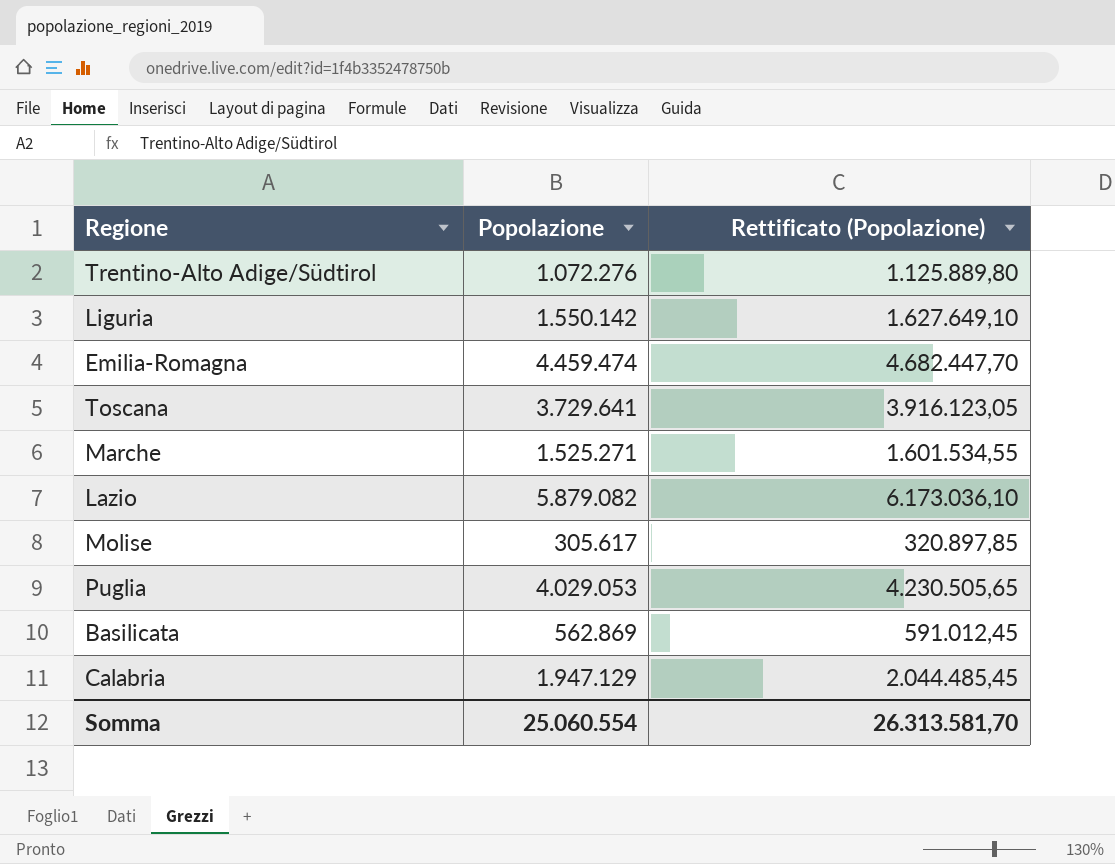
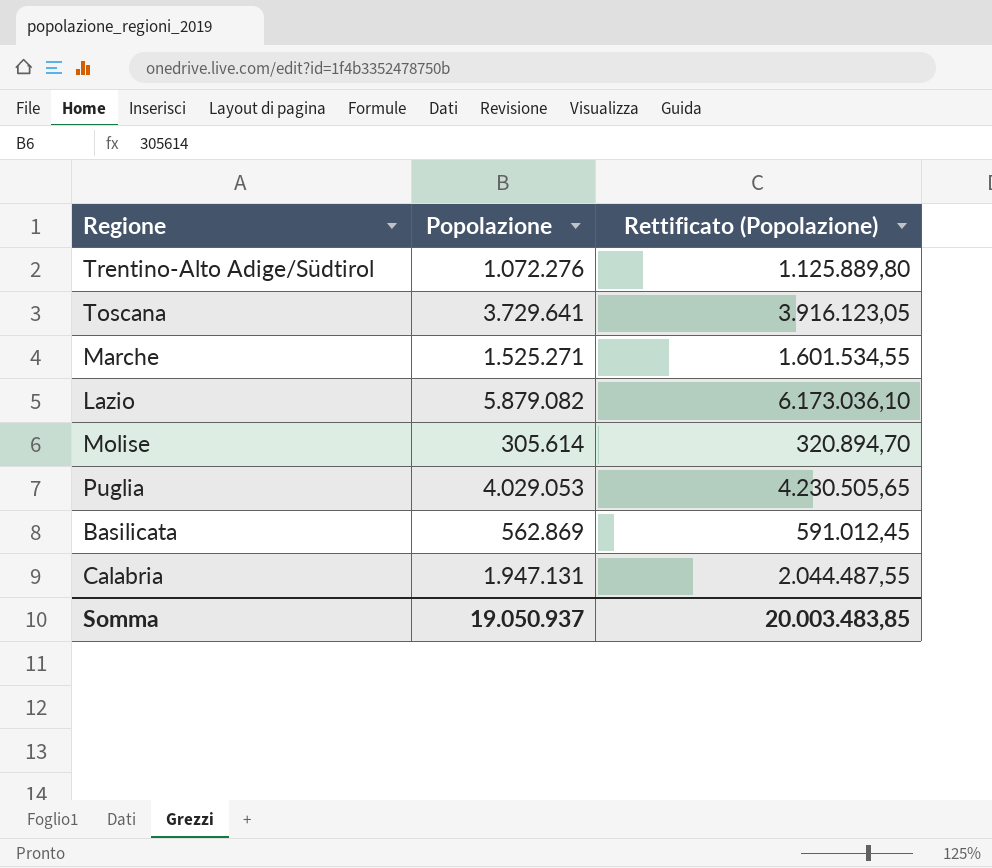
row Liguria: 1.550.142 | 1.627.649,10 -> none
row Emilia-Romagna: 4.459.474 | 4.682.447,70 -> none
Molise | Popolazione: 305.617 -> 305.614
Molise | Rettificato (Popolazione): 320.897,85 -> 320.894,70
Calabria | Popolazione: 1.947.129 -> 1.947.131
Calabria | Rettificato (Popolazione): 2.044.485,45 -> 2.044.487,55
Somma | Popolazione: 25.060.554 -> 19.050.937
Somma | Rettificato (Popolazione): 26.313.581,70 -> 20.003.483,85

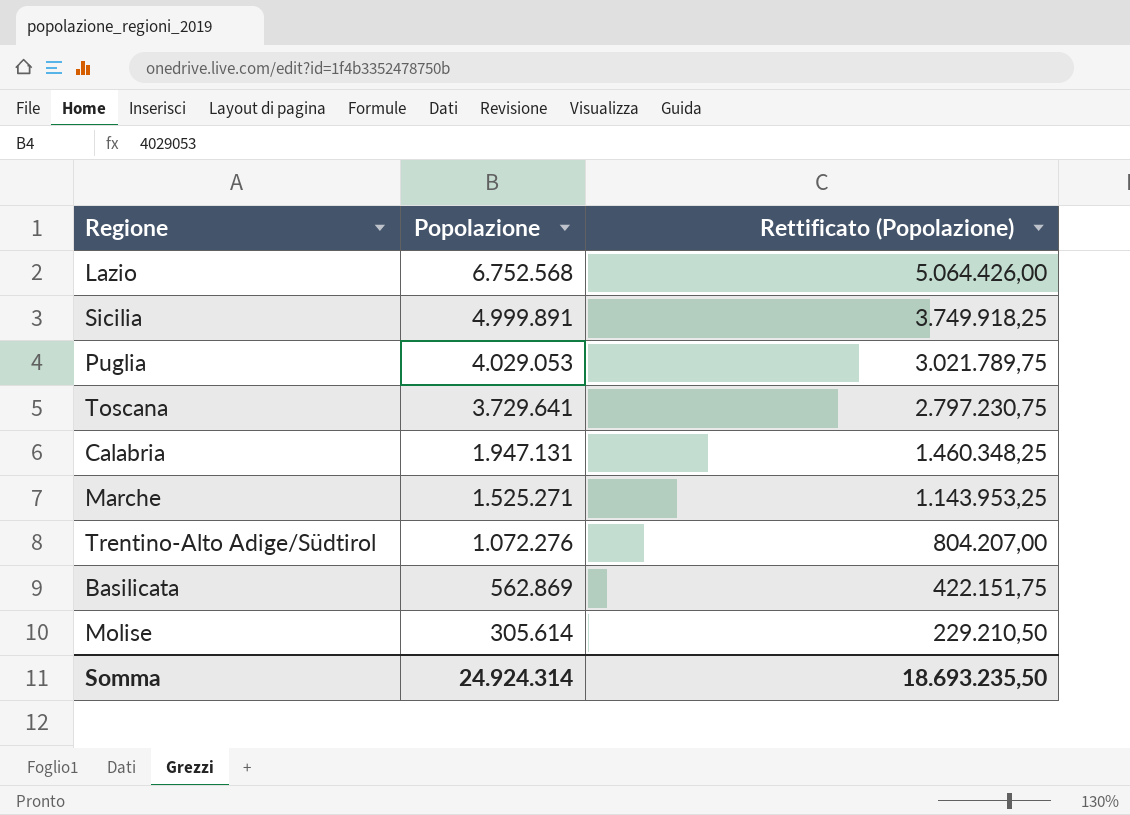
row order: none -> Popolazione descending
column Rettificato (Popolazione) | formula: [Popolazione] * 1,05 -> [Popolazione] * 0,75
Lazio | Popolazione: 5.879.082 -> 6.752.568
row Sicilia: none -> 4.999.891 | 3.749.918,25
Somma | Popolazione: 19.050.937 -> 24.924.314
Somma | Rettificato (Popolazione): 20.003.483,85 -> 18.693.235,50

